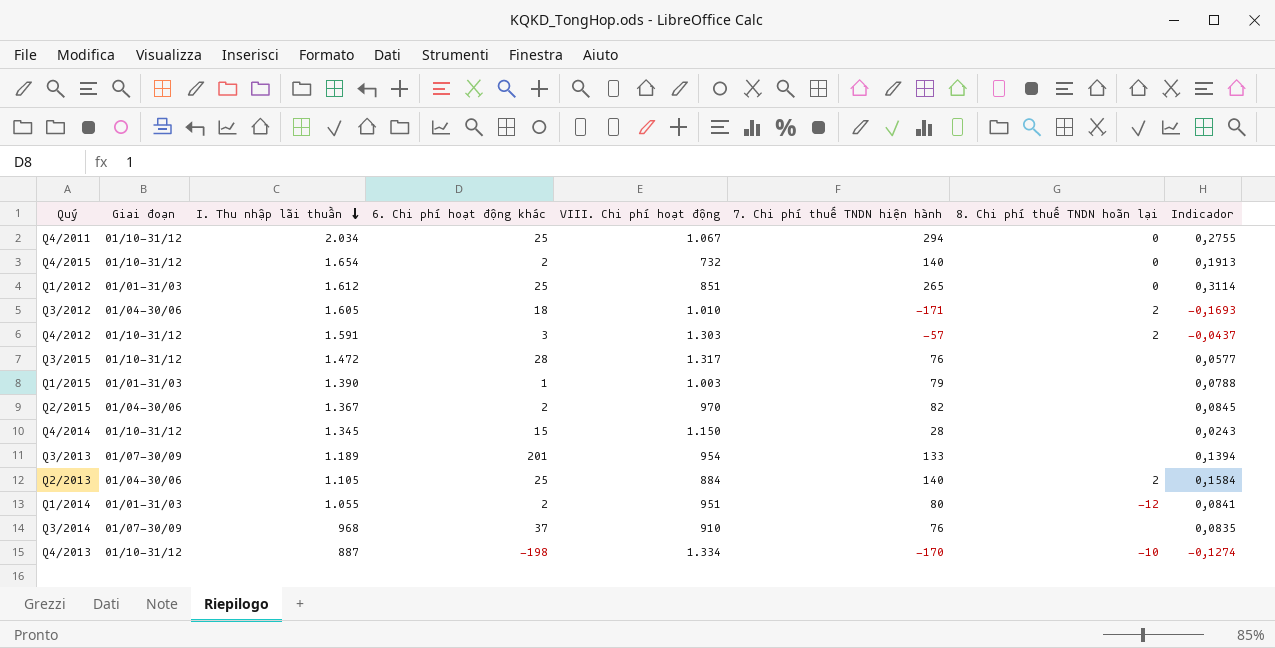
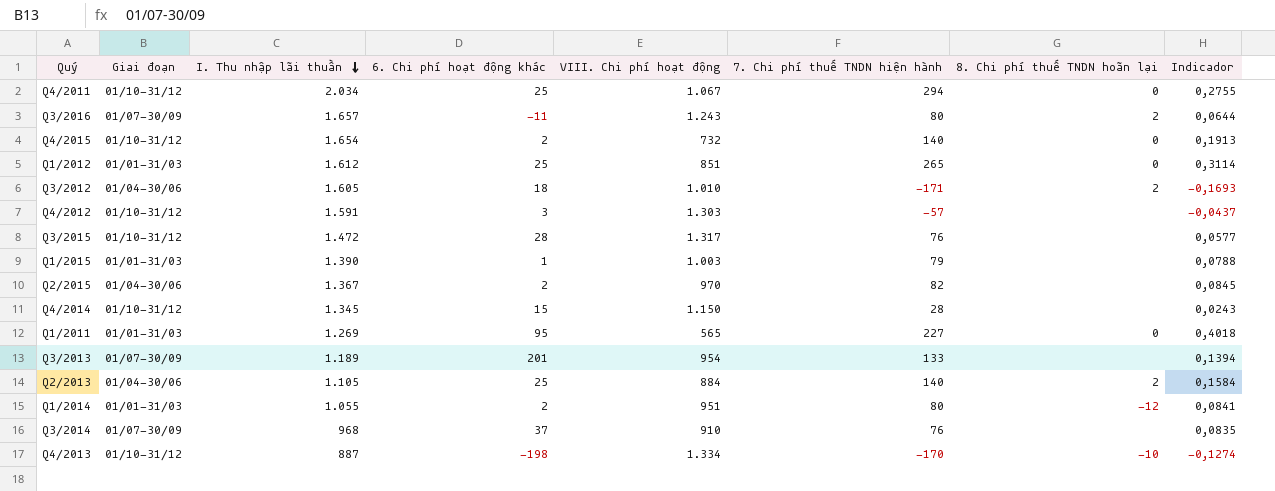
row Q3/2016: none -> 01/07-30/09 | 1.657 | -11 | 1.243 | 80 | 2 | 0,0644
Q4/2012 | 8. Chi phí thuế TNDN hoãn lại: 2 -> none
row Q1/2011: none -> 01/01-31/03 | 1.269 | 95 | 565 | 227 | 0 | 0,4018

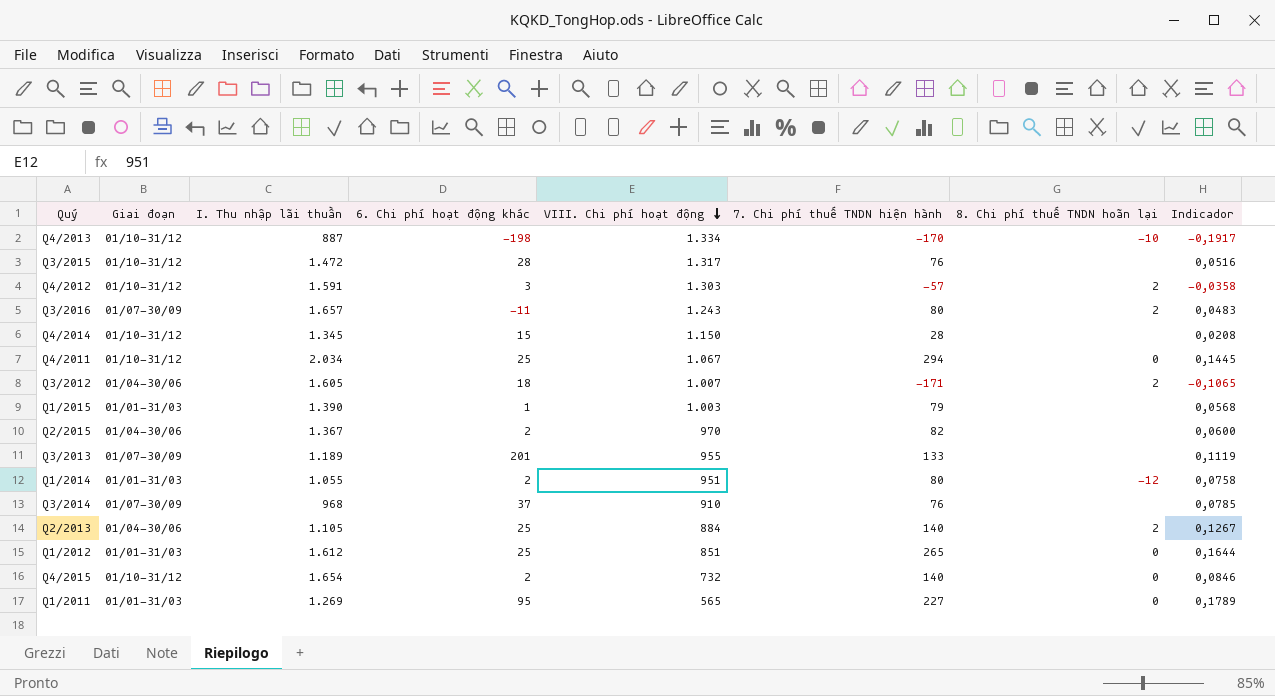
row order: I. Thu nhập lãi thuần descending -> VIII. Chi phí hoạt động descending
column Indicador | formula: [7. Chi phí thuế TNDN hiện hành] / [VIII. Chi phí hoạt động] -> [7. Chi phí thuế TNDN hiện hành] / [I. Thu nhập lãi thuần]
Q4/2012 | 8. Chi phí thuế TNDN hoãn lại: none -> 2
Q3/2012 | VIII. Chi phí hoạt động: 1.010 -> 1.007
Q3/2013 | VIII. Chi phí hoạt động: 954 -> 955

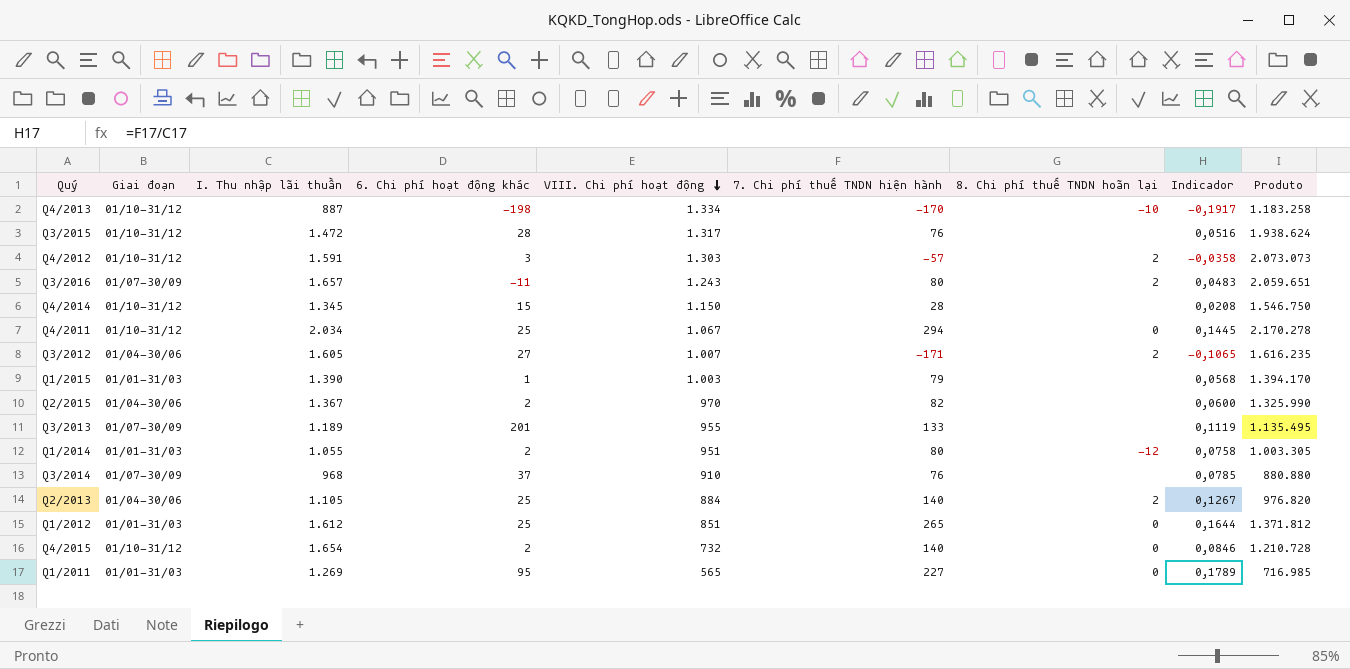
column Produto | formula: none -> [I. Thu nhập lãi thuần] * [VIII. Chi phí hoạt động]
Q3/2012 | 6. Chi phí hoạt động khác: 18 -> 27

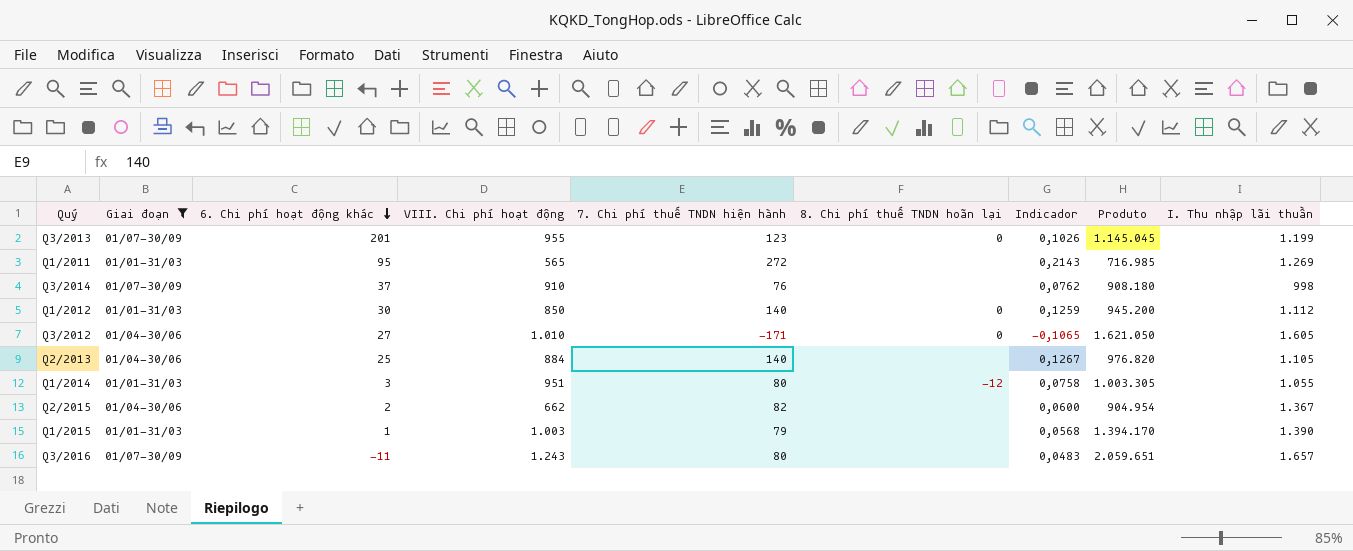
filter: none -> Giai đoạn != 01/10-31/12
row order: VIII. Chi phí hoạt động descending -> 6. Chi phí hoạt động khác descending
column I. Thu nhập lãi thuần | position: 3 -> 9
Q3/2013 | 7. Chi phí thuế TNDN hiện hành: 133 -> 123
Q3/2013 | 8. Chi phí thuế TNDN hoãn lại: none -> 0
Q3/2013 | Indicador: 0,1119 -> 0,1026
Q3/2013 | Produto: 1.135.495 -> 1.145.045
Q3/2013 | I. Thu nhập lãi thuần: 1.189 -> 1.199
Q1/2011 | 7. Chi phí thuế TNDN hiện hành: 227 -> 272
Q1/2011 | 8. Chi phí thuế TNDN hoãn lại: 0 -> none
Q1/2011 | Indicador: 0,1789 -> 0,2143
Q3/2014 | Indicador: 0,0785 -> 0,0762
Q3/2014 | Produto: 880.880 -> 908.180
Q3/2014 | I. Thu nhập lãi thuần: 968 -> 998
Q1/2012 | 6. Chi phí hoạt động khác: 25 -> 30
Q1/2012 | VIII. Chi phí hoạt động: 851 -> 850
Q1/2012 | 7. Chi phí thuế TNDN hiện hành: 265 -> 140
Q1/2012 | Indicador: 0,1644 -> 0,1259
Q1/2012 | Produto: 1.371.812 -> 945.200
Q1/2012 | I. Thu nhập lãi thuần: 1.612 -> 1.112
Q3/2012 | VIII. Chi phí hoạt động: 1.007 -> 1.010
Q3/2012 | 8. Chi phí thuế TNDN hoãn lại: 2 -> 0
Q3/2012 | Produto: 1.616.235 -> 1.621.050
Q2/2013 | 8. Chi phí thuế TNDN hoãn lại: 2 -> none
Q1/2014 | 6. Chi phí hoạt động khác: 2 -> 3
Q2/2015 | VIII. Chi phí hoạt động: 970 -> 662
Q2/2015 | Produto: 1.325.990 -> 904.954
Q3/2016 | 8. Chi phí thuế TNDN hoãn lại: 2 -> none

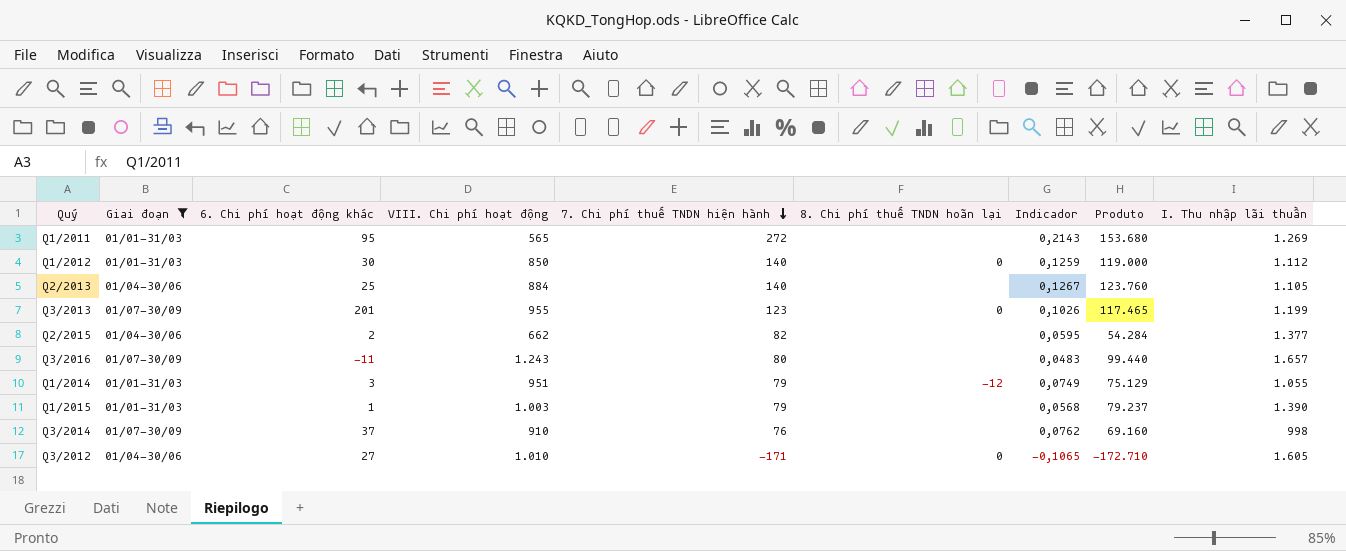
row order: 6. Chi phí hoạt động khác descending -> 7. Chi phí thuế TNDN hiện hành descending
column Produto | formula: [VIII. Chi phí hoạt động] * [I. Thu nhập lãi thuần] -> [VIII. Chi phí hoạt động] * [7. Chi phí thuế TNDN hiện hành]
Q2/2015 | Indicador: 0,0600 -> 0,0595
Q2/2015 | I. Thu nhập lãi thuần: 1.367 -> 1.377
Q1/2014 | 7. Chi phí thuế TNDN hiện hành: 80 -> 79
Q1/2014 | Indicador: 0,0758 -> 0,0749

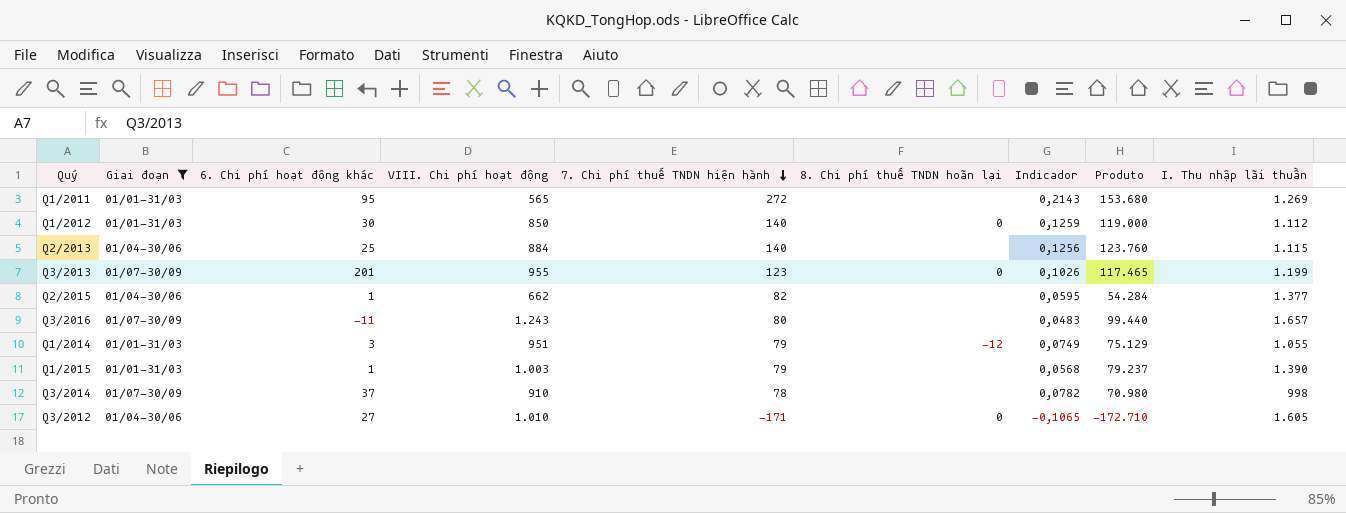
Q2/2013 | Indicador: 0,1267 -> 0,1256
Q2/2013 | I. Thu nhập lãi thuần: 1.105 -> 1.115
Q2/2015 | 6. Chi phí hoạt động khác: 2 -> 1
Q3/2014 | 7. Chi phí thuế TNDN hiện hành: 76 -> 78
Q3/2014 | Indicador: 0,0762 -> 0,0782
Q3/2014 | Produto: 69.160 -> 70.980

